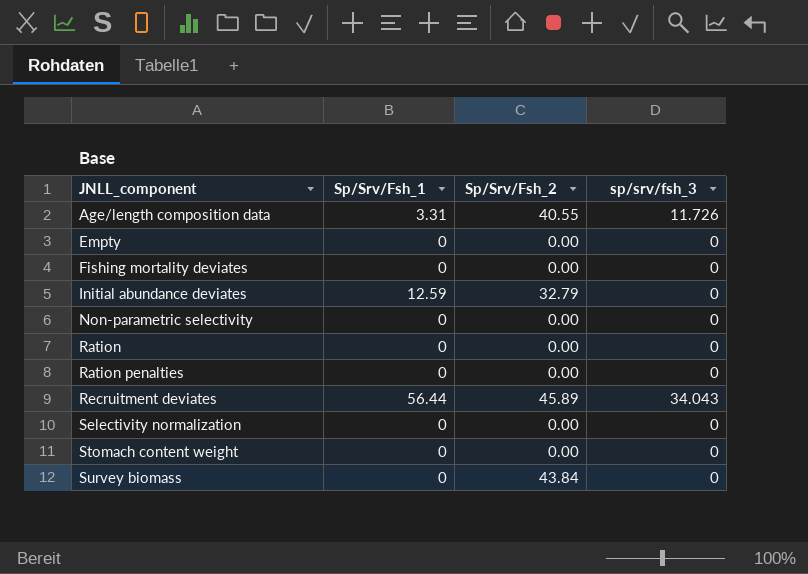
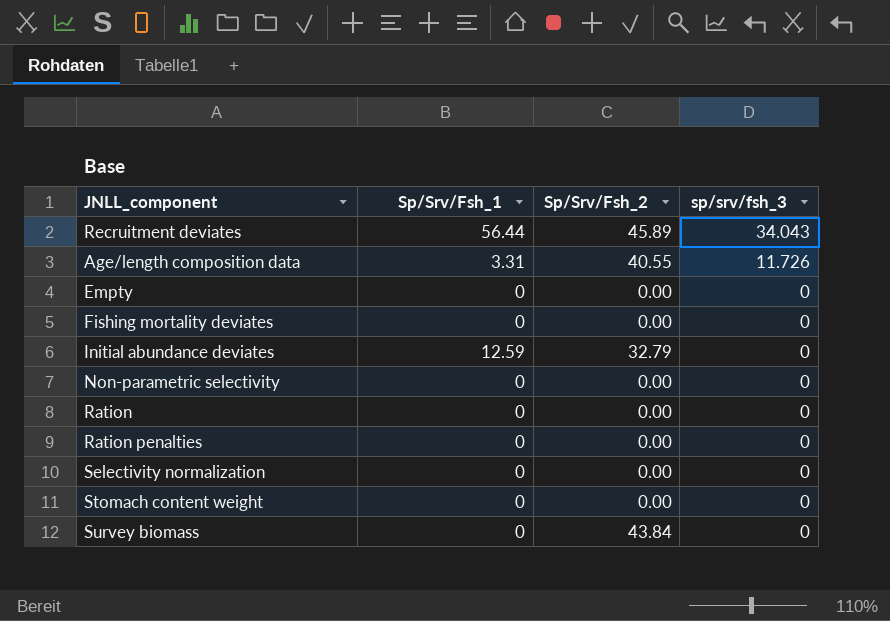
row order: JNLL_component ascending -> sp/srv/fsh_3 descending

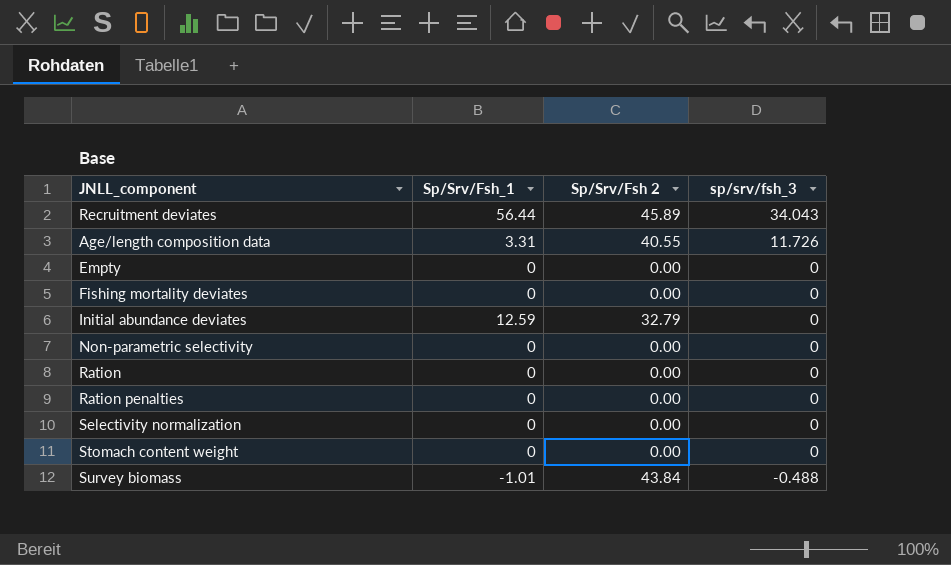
column name: Sp/Srv/Fsh_2 -> Sp/Srv/Fsh 2
Survey biomass | Sp/Srv/Fsh_1: 0 -> -1.01
Survey biomass | sp/srv/fsh_3: 0 -> -0.488

